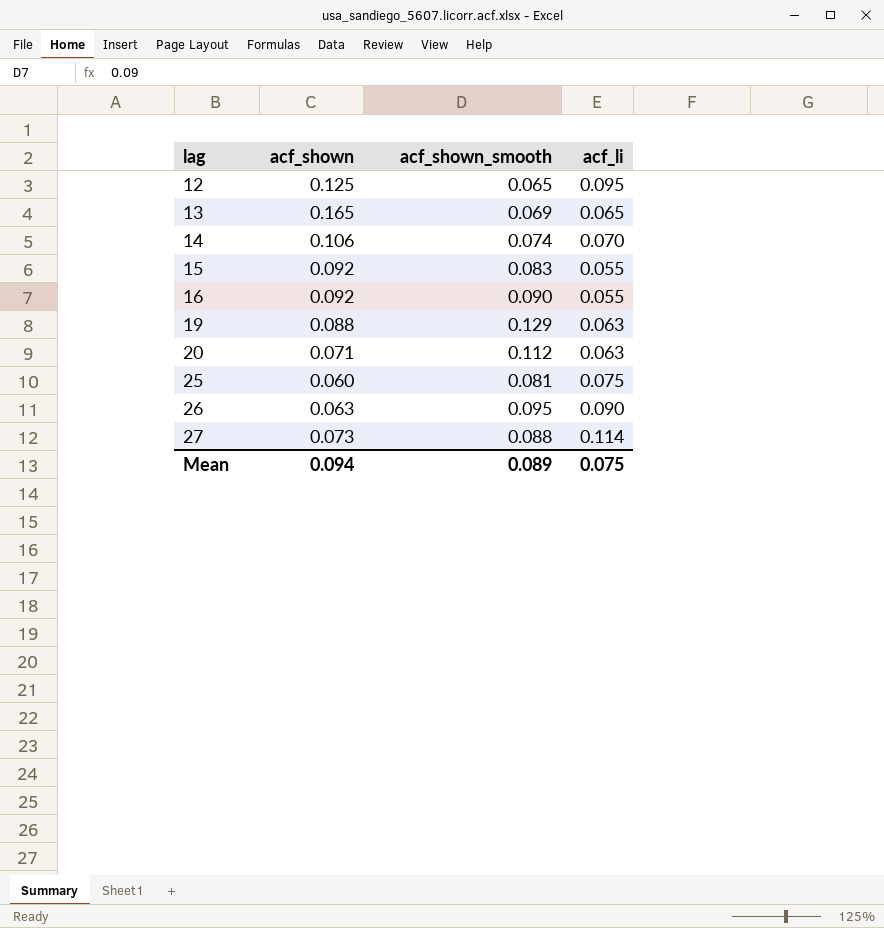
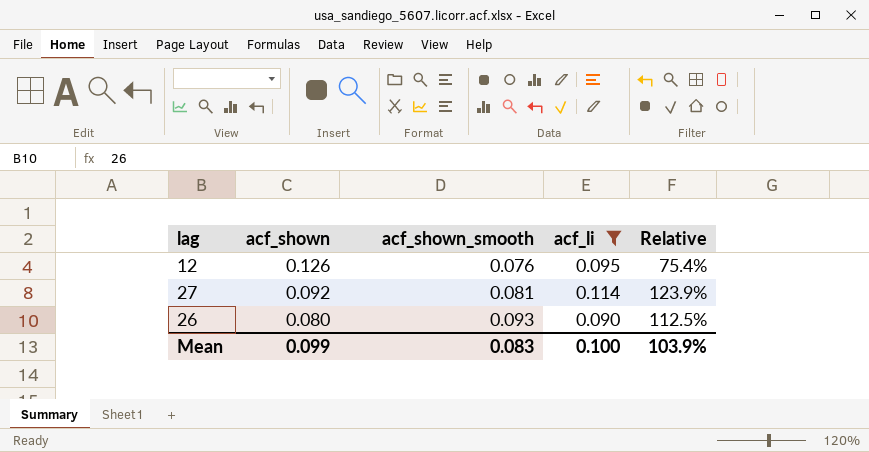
filter: none -> acf_li >= 0.090
row order: lag ascending -> acf_shown descending
column Relative | formula: none -> [acf_li] / [acf_shown]
12 | acf_shown: 0.125 -> 0.126
12 | acf_shown_smooth: 0.065 -> 0.076
27 | acf_shown: 0.073 -> 0.092
27 | acf_shown_smooth: 0.088 -> 0.081
26 | acf_shown: 0.063 -> 0.080
26 | acf_shown_smooth: 0.095 -> 0.093
Mean | acf_shown: 0.094 -> 0.099
Mean | acf_shown_smooth: 0.089 -> 0.083
Mean | acf_li: 0.075 -> 0.100

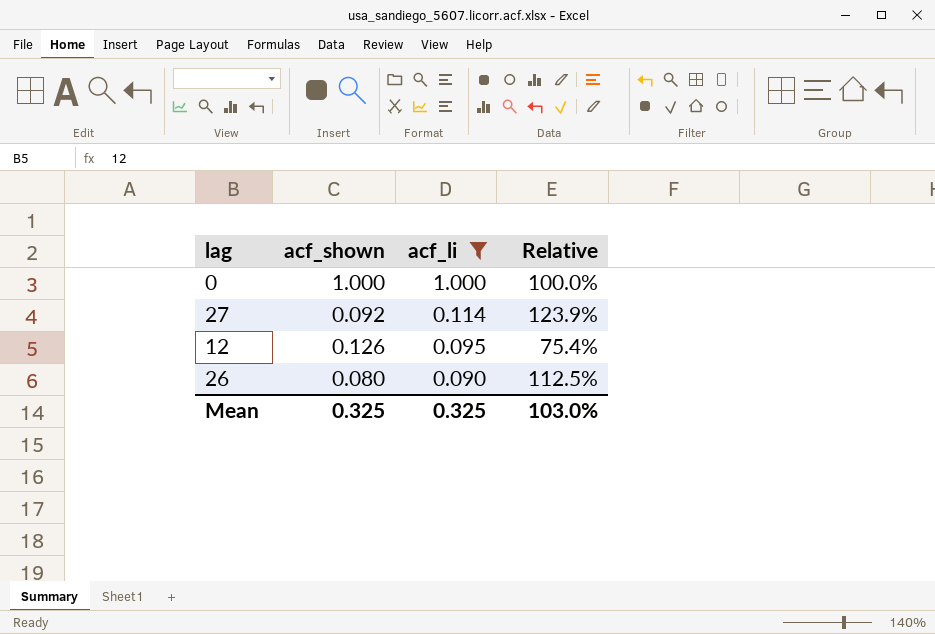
row order: acf_shown descending -> acf_li descending
column acf_shown_smooth | position: 3 -> none
row 0: none -> 1.000 | 1.000 | 100.0%
Mean | acf_shown: 0.099 -> 0.325
Mean | acf_li: 0.100 -> 0.325
Mean | Relative: 103.9% -> 103.0%

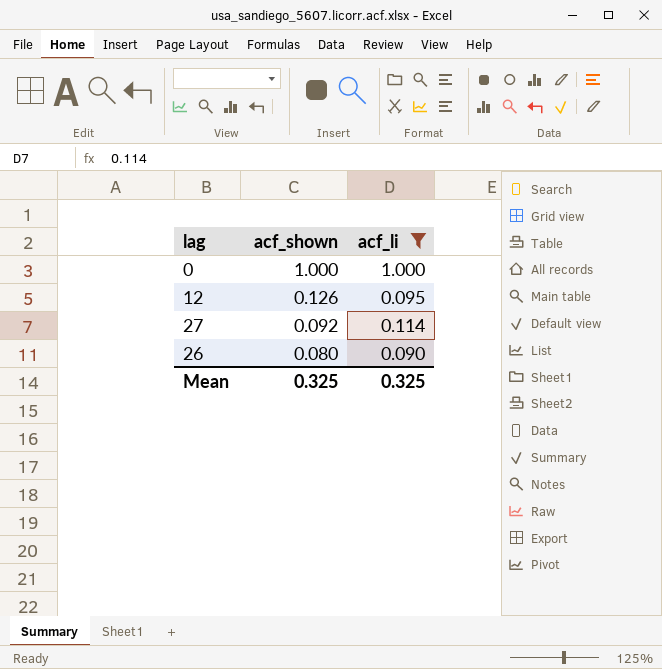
row order: acf_li descending -> acf_shown descending
column Relative | formula: [acf_li] / [acf_shown] -> none

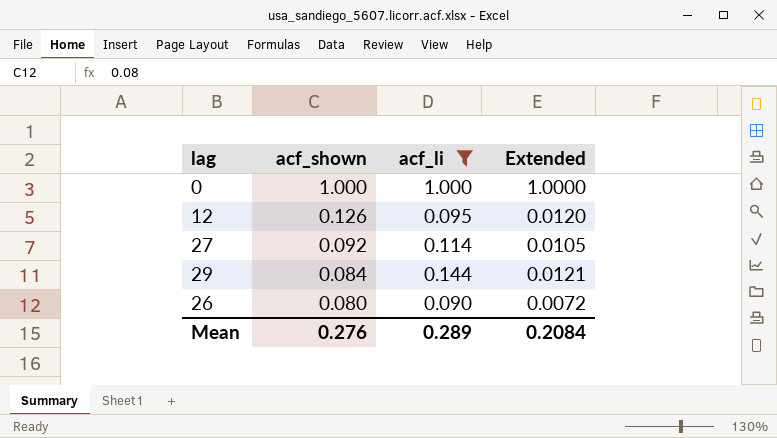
column Extended | formula: none -> [acf_shown] * [acf_li]
row 29: none -> 0.084 | 0.144 | 0.0121
Mean | acf_shown: 0.325 -> 0.276
Mean | acf_li: 0.325 -> 0.289

